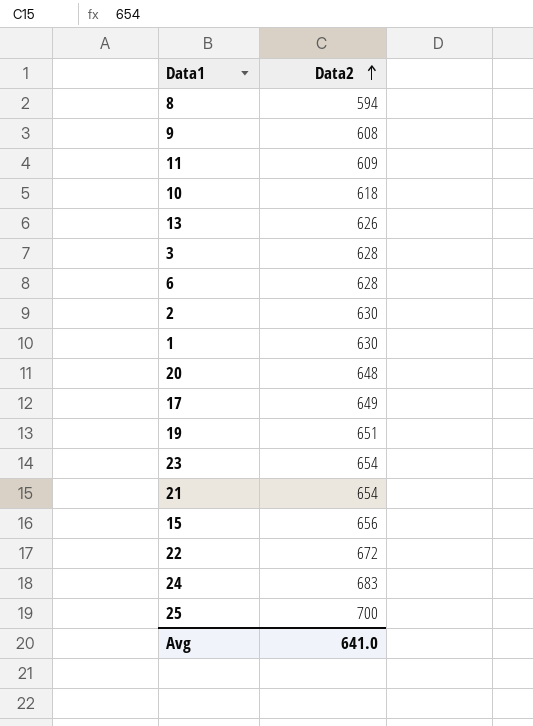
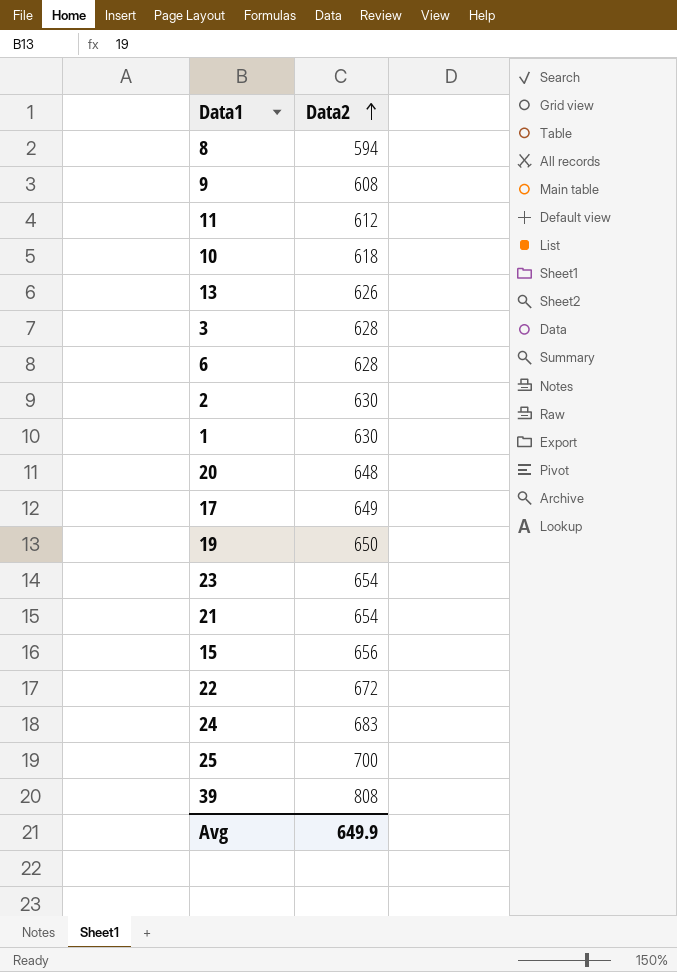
11 | Data2: 609 -> 612
19 | Data2: 651 -> 650
row 39: none -> 808
Avg | Data2: 641.0 -> 649.9

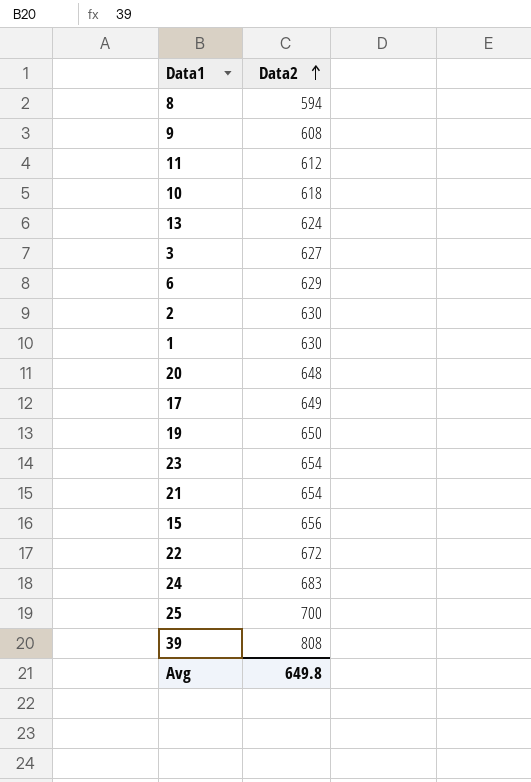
13 | Data2: 626 -> 624
3 | Data2: 628 -> 627
6 | Data2: 628 -> 629
Avg | Data2: 649.9 -> 649.8

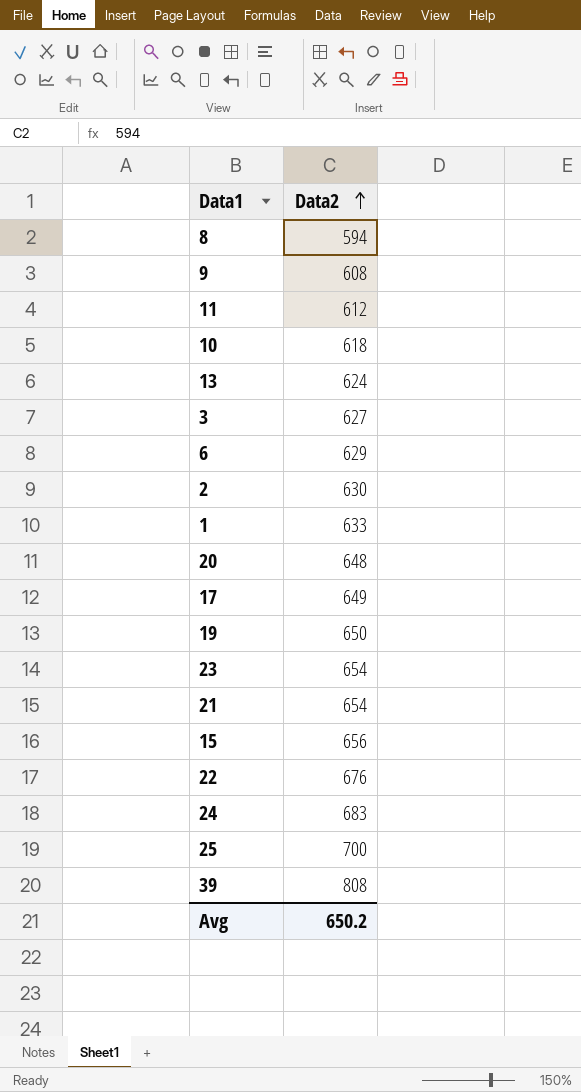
1 | Data2: 630 -> 633
22 | Data2: 672 -> 676
Avg | Data2: 649.8 -> 650.2

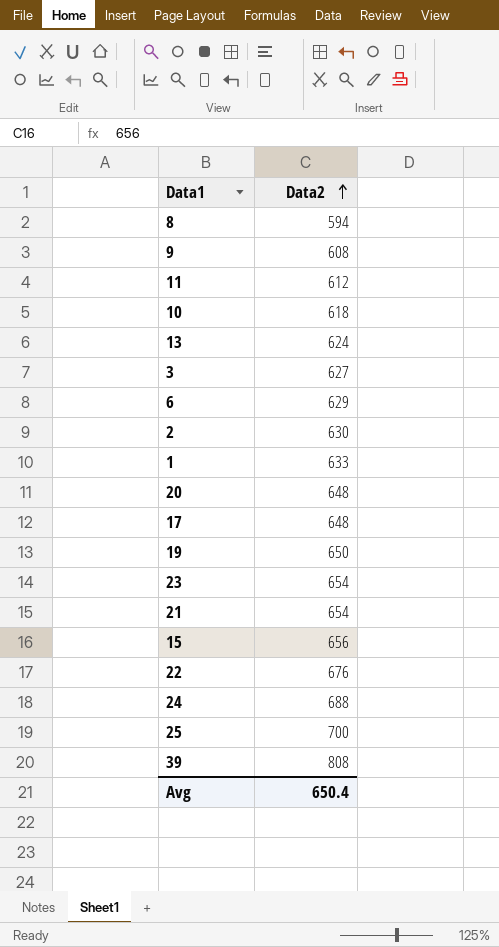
17 | Data2: 649 -> 648
24 | Data2: 683 -> 688
Avg | Data2: 650.2 -> 650.4

